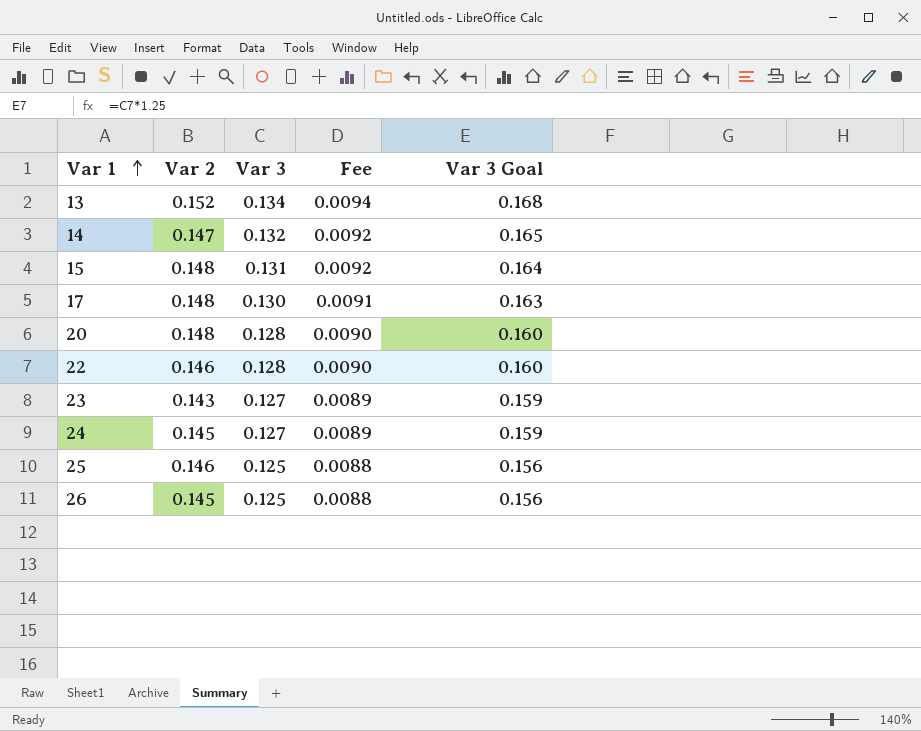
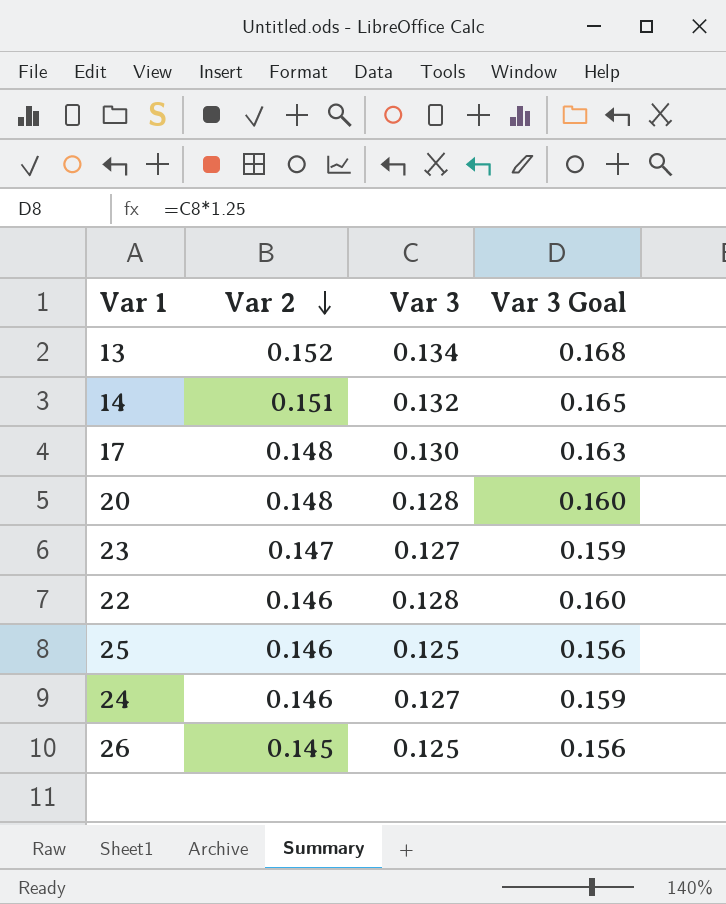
row order: Var 1 ascending -> Var 2 descending
column Fee | formula: [Var 3] * 0.07 -> none
row 15: 0.148 | 0.131 | 0.0092 | 0.164 -> none
14 | Var 2: 0.147 -> 0.151
23 | Var 2: 0.143 -> 0.147
24 | Var 2: 0.145 -> 0.146

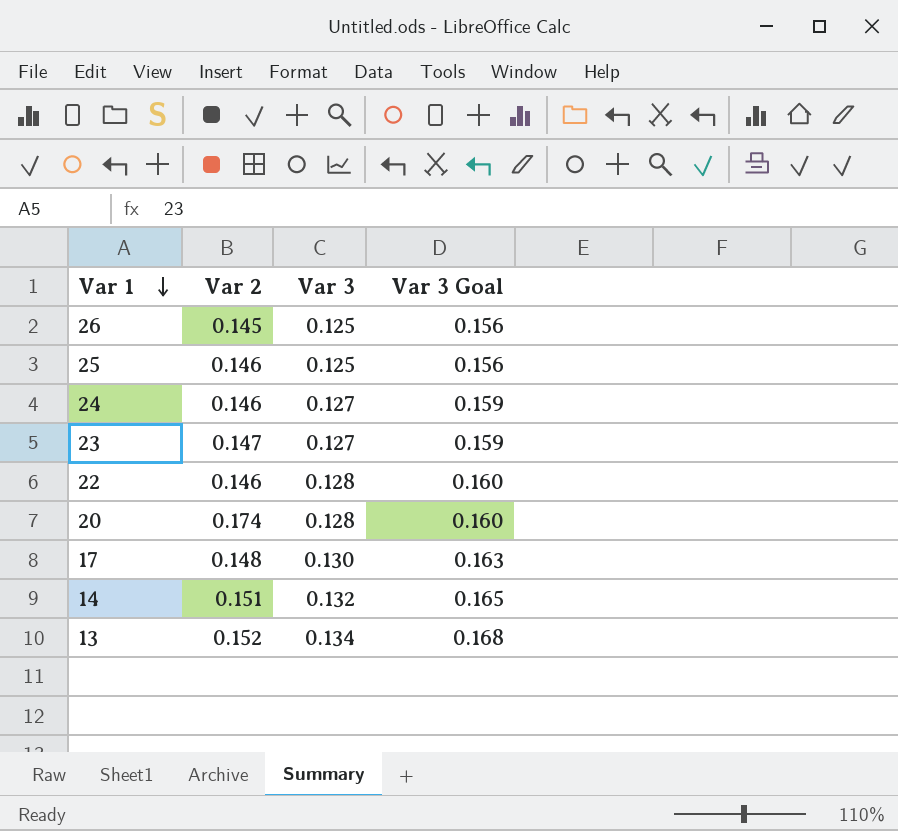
row order: Var 2 descending -> Var 1 descending
20 | Var 2: 0.148 -> 0.174

